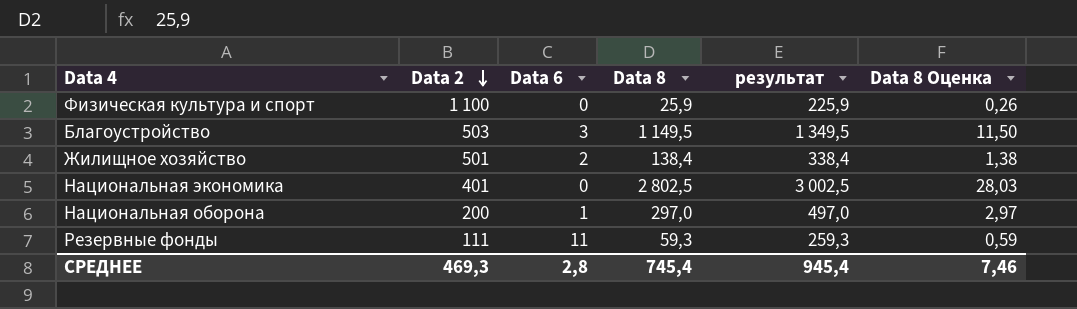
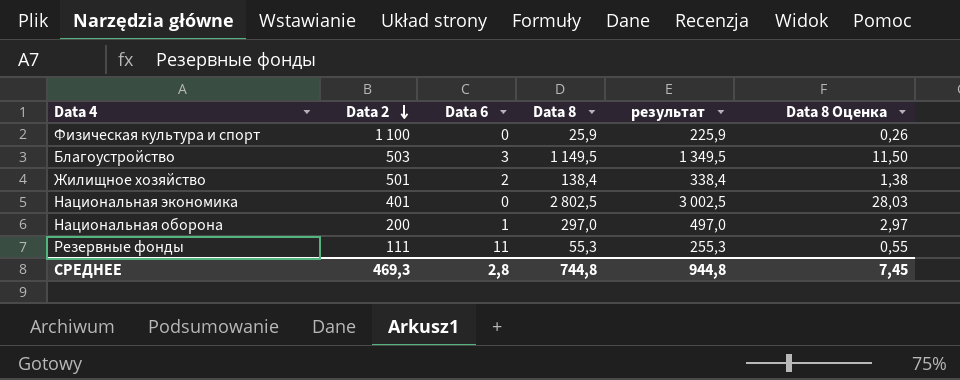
Резервные фонды | Data 8: 59,3 -> 55,3
Резервные фонды | результат: 259,3 -> 255,3
Резервные фонды | Data 8 Оценка: 0,59 -> 0,55
СРЕДНЕЕ | Data 8: 745,4 -> 744,8
СРЕДНЕЕ | результат: 945,4 -> 944,8
СРЕДНЕЕ | Data 8 Оценка: 7,46 -> 7,45

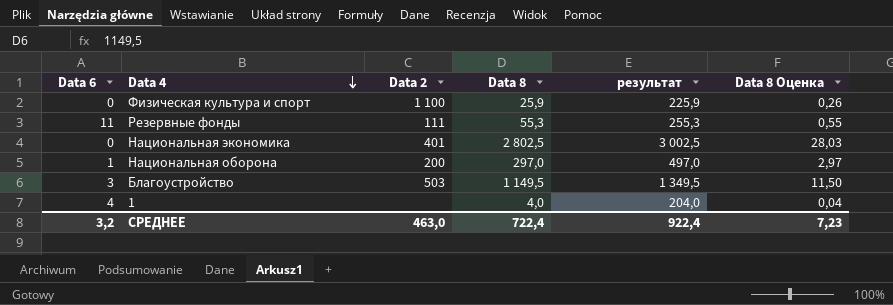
row order: Data 2 descending -> Data 4 descending
column Data 6 | position: 3 -> 1
row Жилищное хозяйство: 501 | 2 | 138,4 | 338,4 | 1,38 -> none
row 1: none -> 4 | none | 4,0 | 204,0 | 0,04
СРЕДНЕЕ | Data 6: 2,8 -> 3,2
СРЕДНЕЕ | Data 2: 469,3 -> 463,0
СРЕДНЕЕ | Data 8: 744,8 -> 722,4
СРЕДНЕЕ | результат: 944,8 -> 922,4
СРЕДНЕЕ | Data 8 Оценка: 7,45 -> 7,23

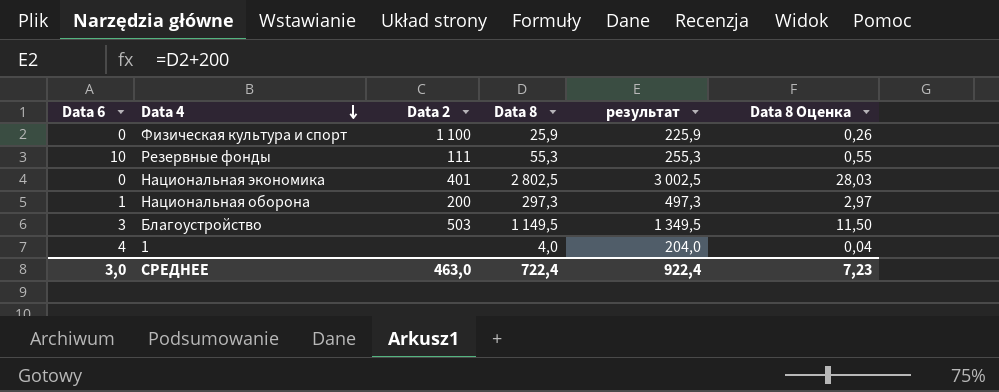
Резервные фонды | Data 6: 11 -> 10
Национальная оборона | Data 8: 297,0 -> 297,3
Национальная оборона | результат: 497,0 -> 497,3
СРЕДНЕЕ | Data 6: 3,2 -> 3,0

